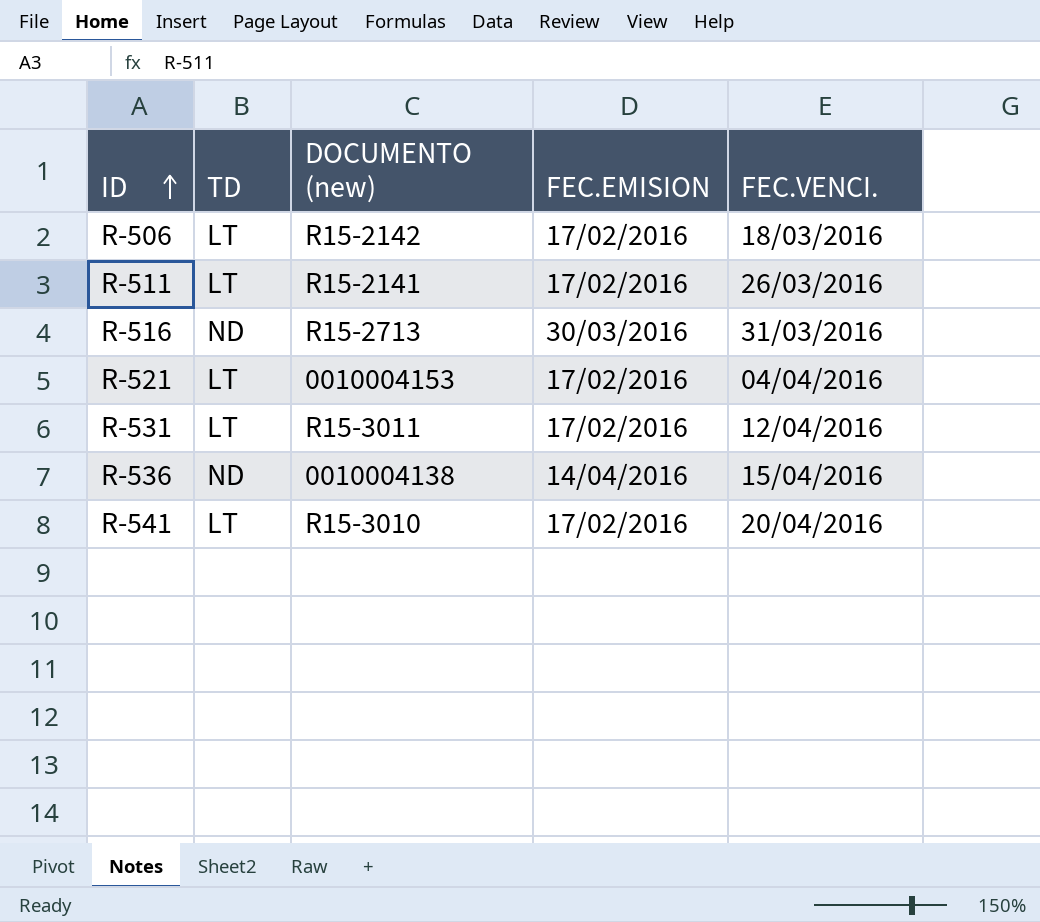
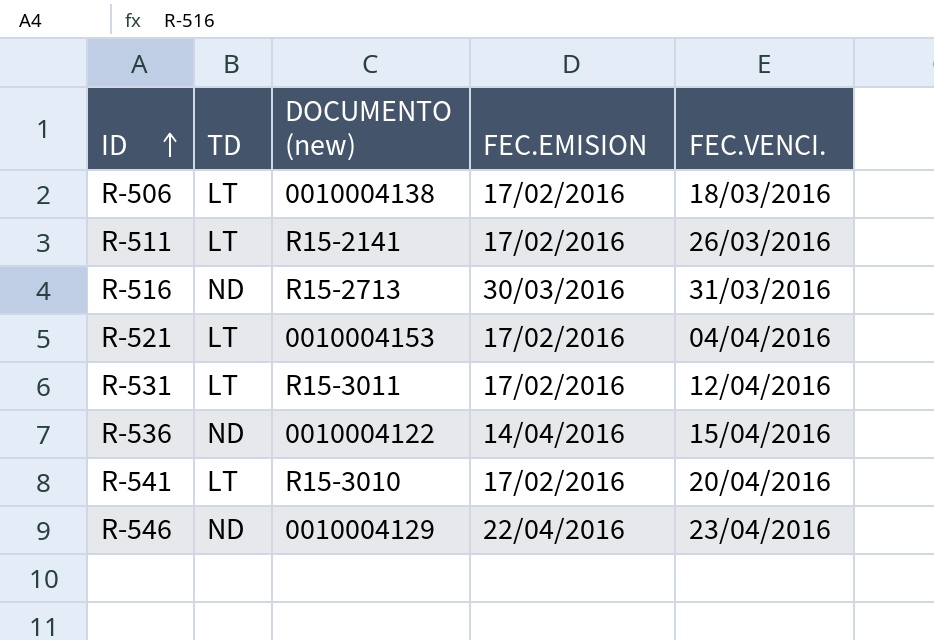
R-506 | DOCUMENTO (new): R15-2142 -> 0010004138
R-536 | DOCUMENTO (new): 0010004138 -> 0010004122
row R-546: none -> ND | 0010004129 | 22/04/2016 | 23/04/2016

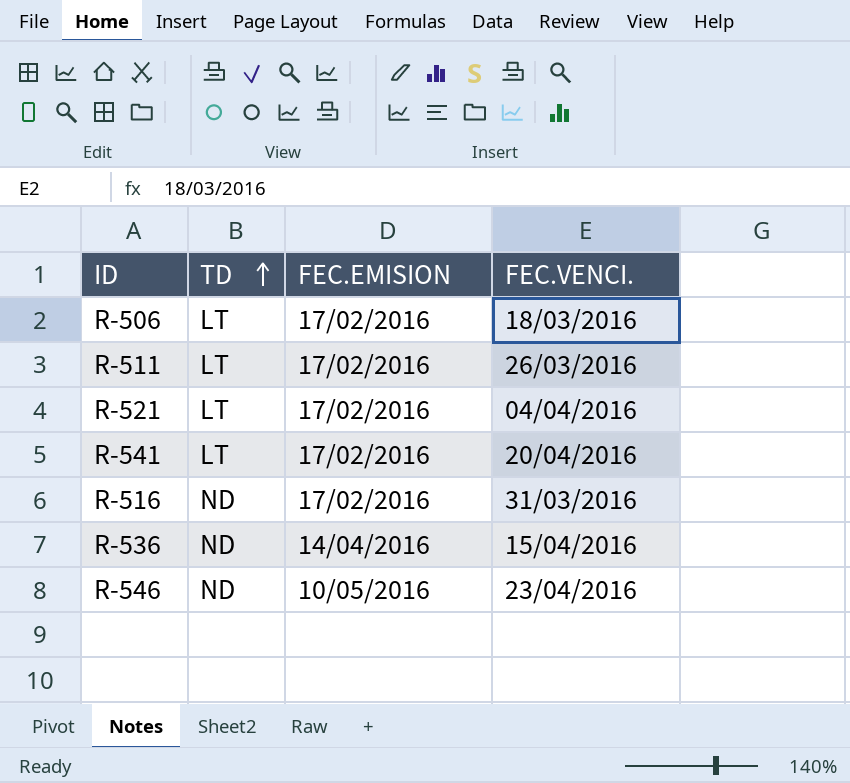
row order: ID ascending -> TD ascending
column DOCUMENTO (new) | position: 3 -> none
row R-531: LT | R15-3011 | 17/02/2016 | 12/04/2016 -> none
R-516 | FEC.EMISION: 30/03/2016 -> 17/02/2016
R-546 | FEC.EMISION: 22/04/2016 -> 10/05/2016

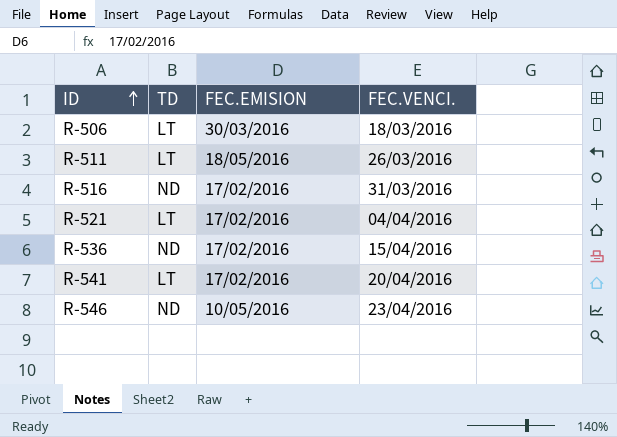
row order: TD ascending -> ID ascending
R-506 | FEC.EMISION: 17/02/2016 -> 30/03/2016
R-511 | FEC.EMISION: 17/02/2016 -> 18/05/2016
R-536 | FEC.EMISION: 14/04/2016 -> 17/02/2016

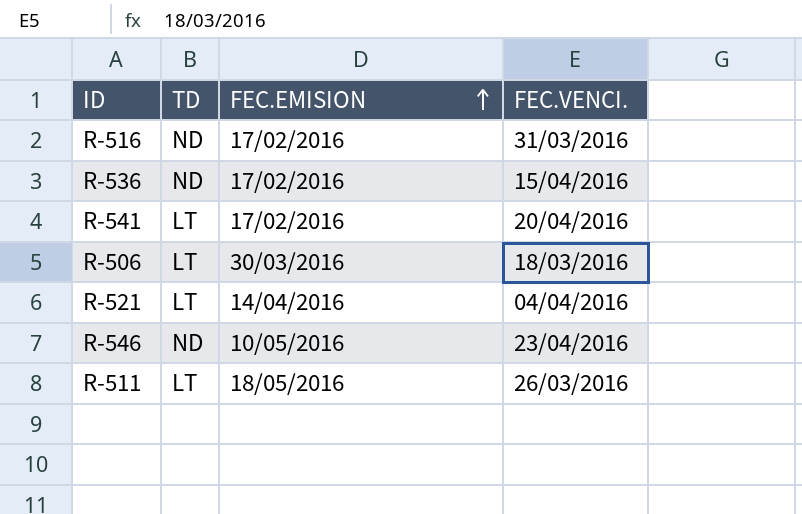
row order: ID ascending -> FEC.EMISION ascending
R-521 | FEC.EMISION: 17/02/2016 -> 14/04/2016

